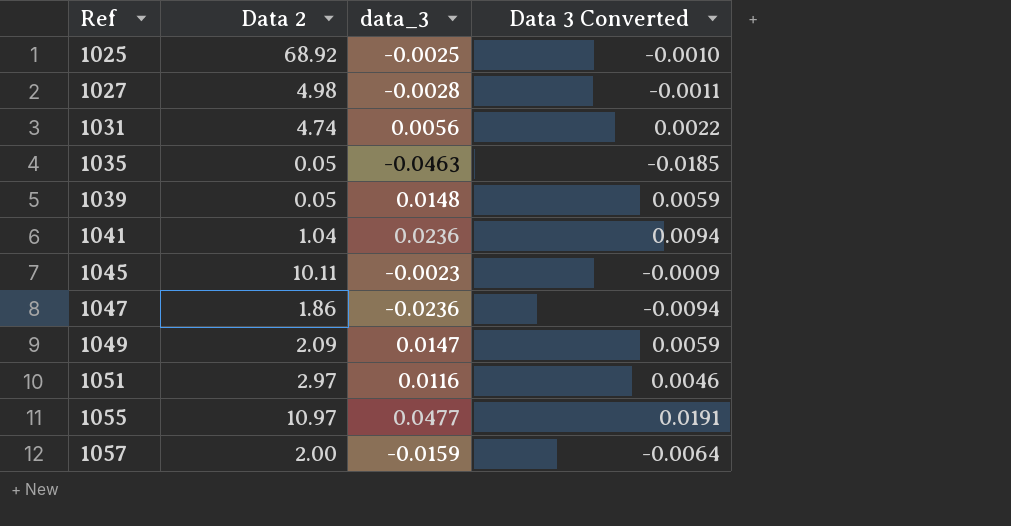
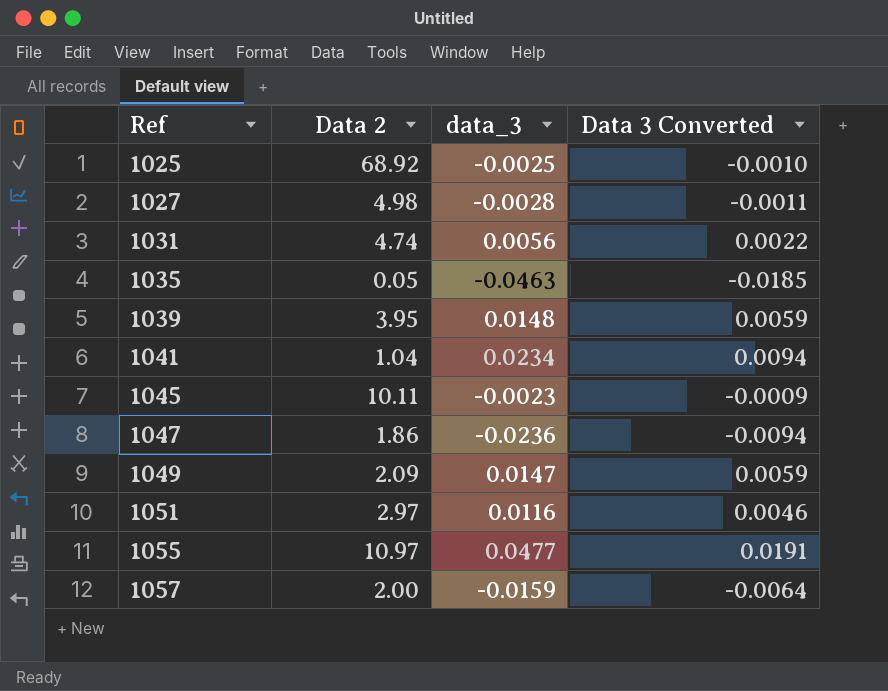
1039 | Data 2: 0.05 -> 3.95
1041 | data_3: 0.0236 -> 0.0234

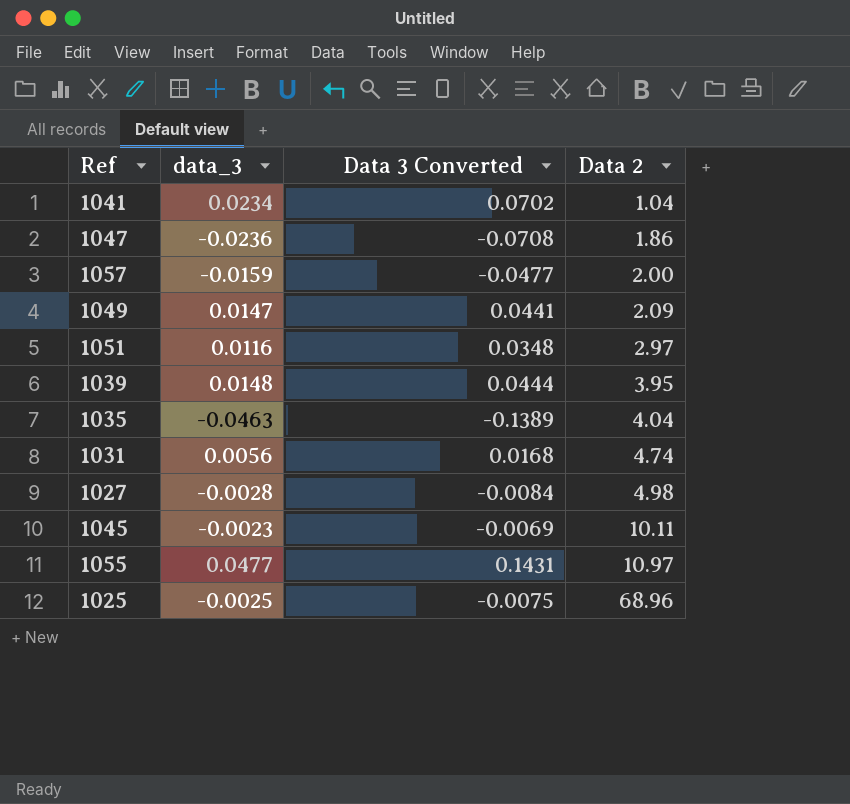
row order: Ref ascending -> Data 2 ascending
column Data 3 Converted | formula: [data_3] * 0.4 -> [data_3] * 3
column Data 2 | position: 2 -> 4
1035 | Data 2: 0.05 -> 4.04
1025 | Data 2: 68.92 -> 68.96

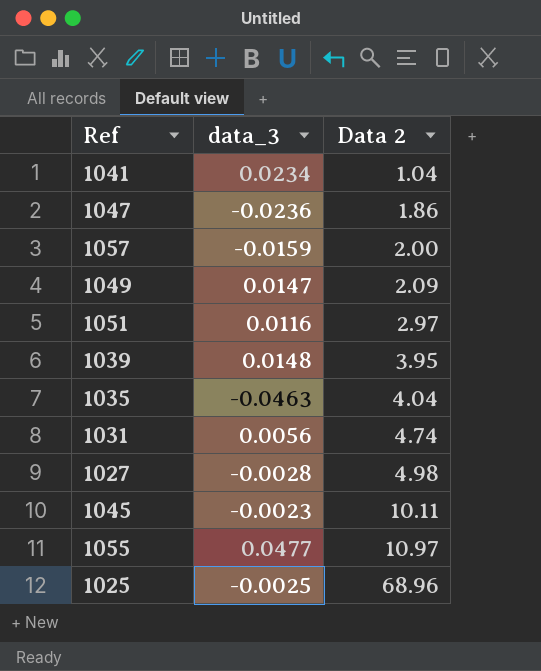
column Data 3 Converted | formula: [data_3] * 3 -> none

